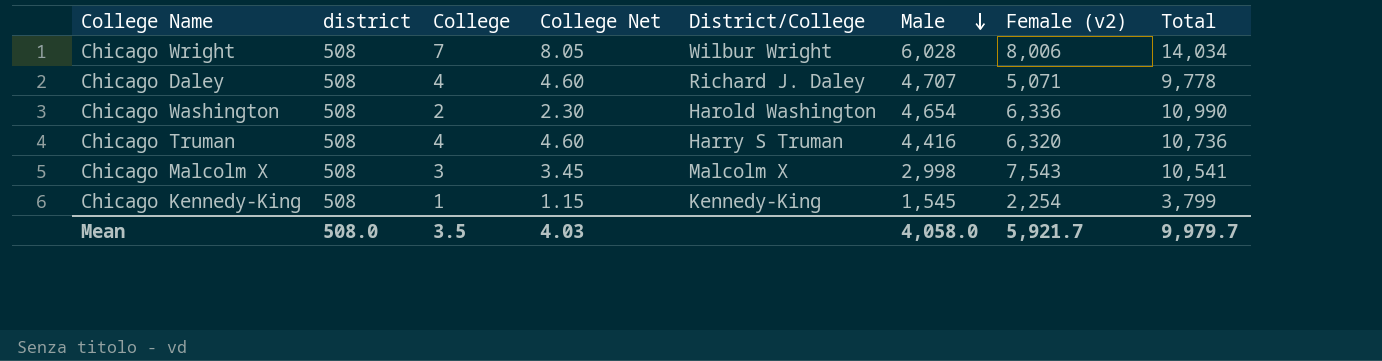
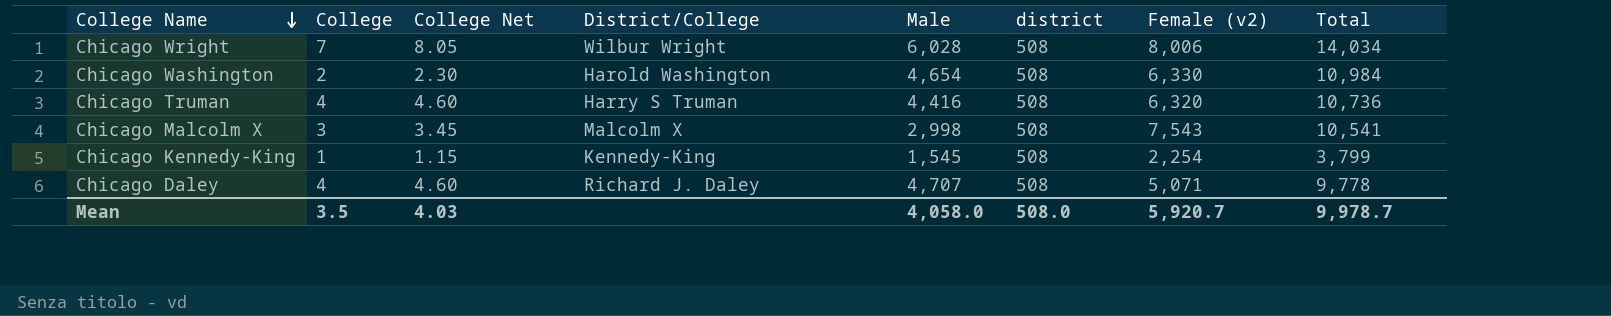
row order: Male descending -> College Name descending
column district | position: 2 -> 6
Chicago Washington | Female (v2): 6,336 -> 6,330
Chicago Washington | Total: 10,990 -> 10,984
Mean | Female (v2): 5,921.7 -> 5,920.7
Mean | Total: 9,979.7 -> 9,978.7

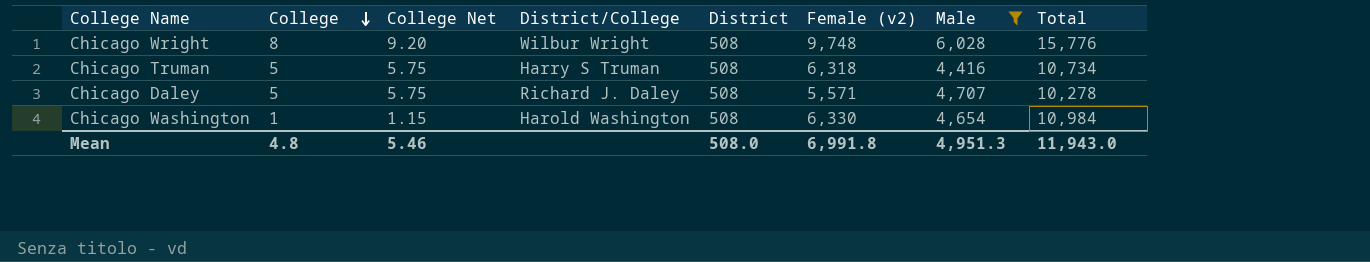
filter: none -> Male >= 4,416
row order: College Name descending -> College descending
column name: district -> District
column Male | position: 5 -> 7
Chicago Wright | College: 7 -> 8
Chicago Wright | College Net: 8.05 -> 9.20
Chicago Wright | Female (v2): 8,006 -> 9,748
Chicago Wright | Total: 14,034 -> 15,776
Chicago Truman | College: 4 -> 5
Chicago Truman | College Net: 4.60 -> 5.75
Chicago Truman | Female (v2): 6,320 -> 6,318
Chicago Truman | Total: 10,736 -> 10,734
Chicago Daley | College: 4 -> 5
Chicago Daley | College Net: 4.60 -> 5.75
Chicago Daley | Female (v2): 5,071 -> 5,571
Chicago Daley | Total: 9,778 -> 10,278
Chicago Washington | College: 2 -> 1
Chicago Washington | College Net: 2.30 -> 1.15
Mean | College: 3.5 -> 4.8
Mean | College Net: 4.03 -> 5.46
Mean | Female (v2): 5,920.7 -> 6,991.8
Mean | Male: 4,058.0 -> 4,951.3
Mean | Total: 9,978.7 -> 11,943.0

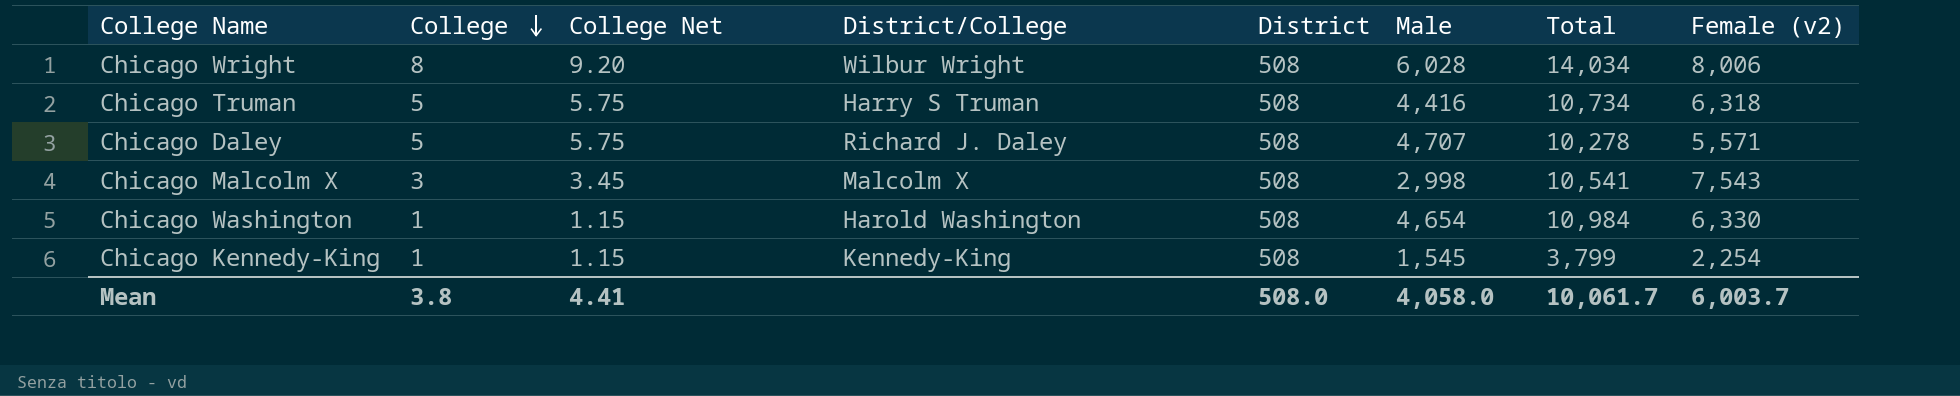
filter: Male >= 4,416 -> none
column Female (v2) | position: 6 -> 8
Chicago Wright | Total: 15,776 -> 14,034
Chicago Wright | Female (v2): 9,748 -> 8,006
Mean | College: 4.8 -> 3.8
Mean | College Net: 5.46 -> 4.41
Mean | Male: 4,951.3 -> 4,058.0
Mean | Total: 11,943.0 -> 10,061.7
Mean | Female (v2): 6,991.8 -> 6,003.7

